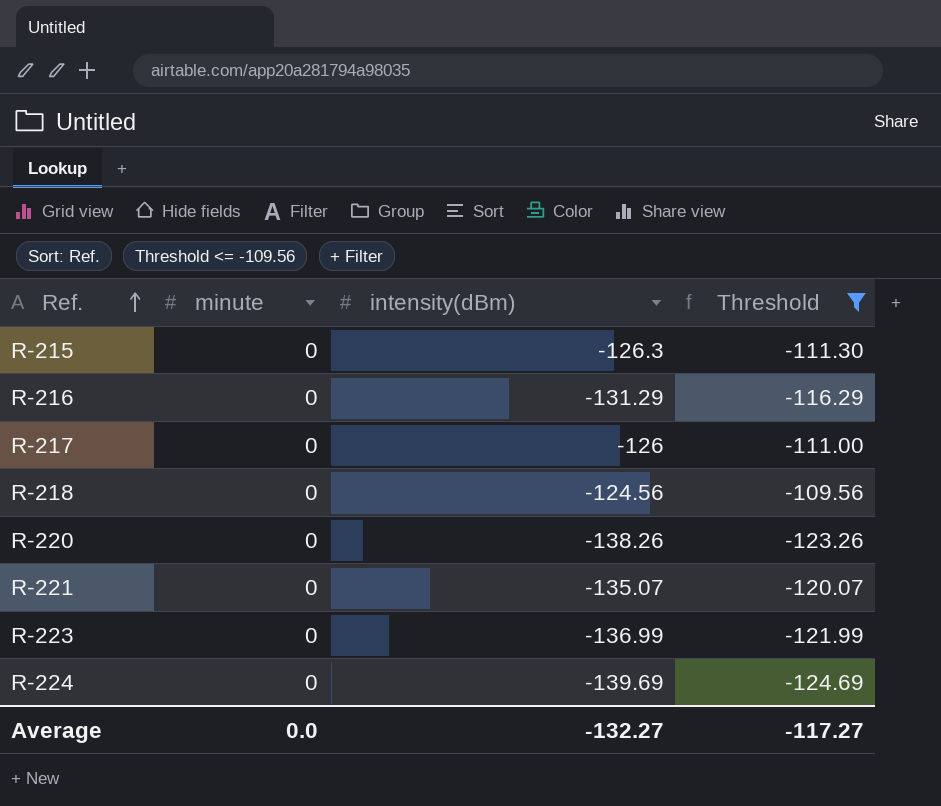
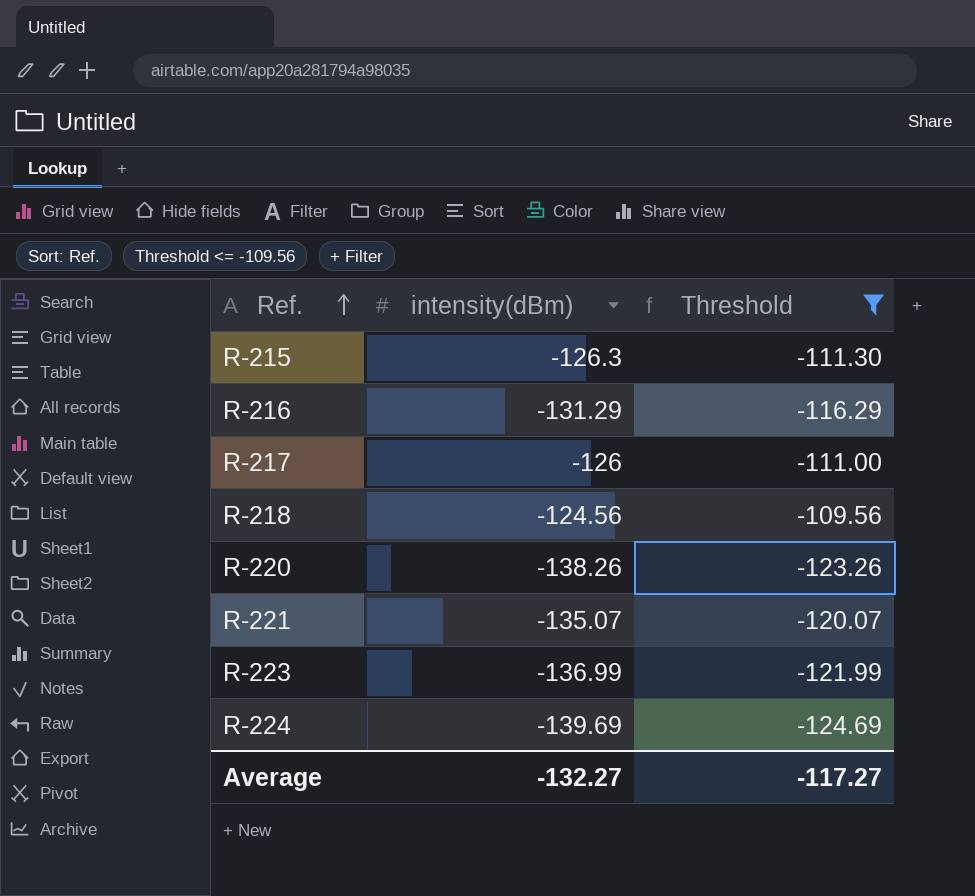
column minute | position: 2 -> none

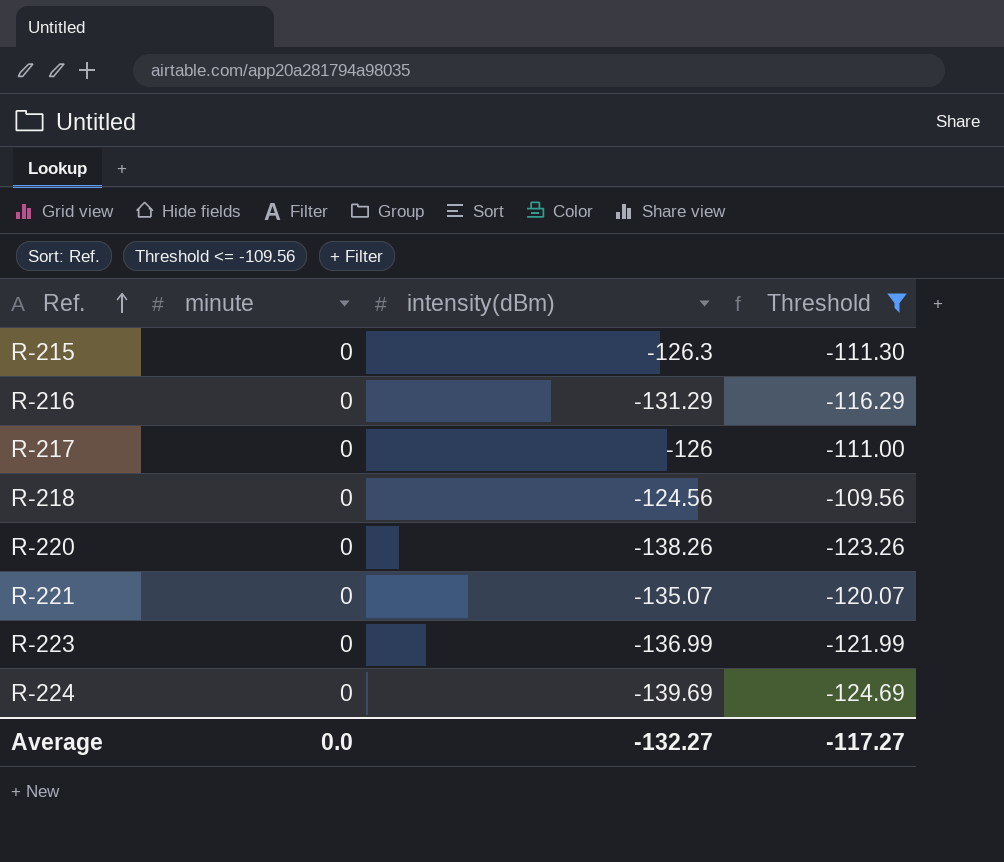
column minute | position: none -> 2

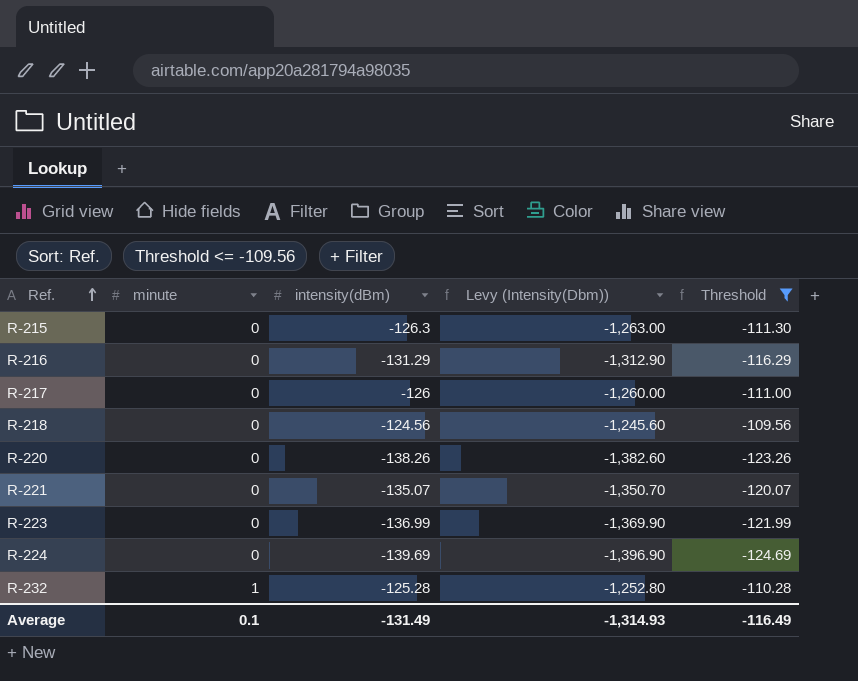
column Levy (Intensity(Dbm)) | formula: none -> [intensity(dBm)] * 10
row R-232: none -> 1 | -125.28 | -1,252.80 | -110.28
Average | minute: 0.0 -> 0.1
Average | intensity(dBm): -132.27 -> -131.49
Average | Threshold: -117.27 -> -116.49

